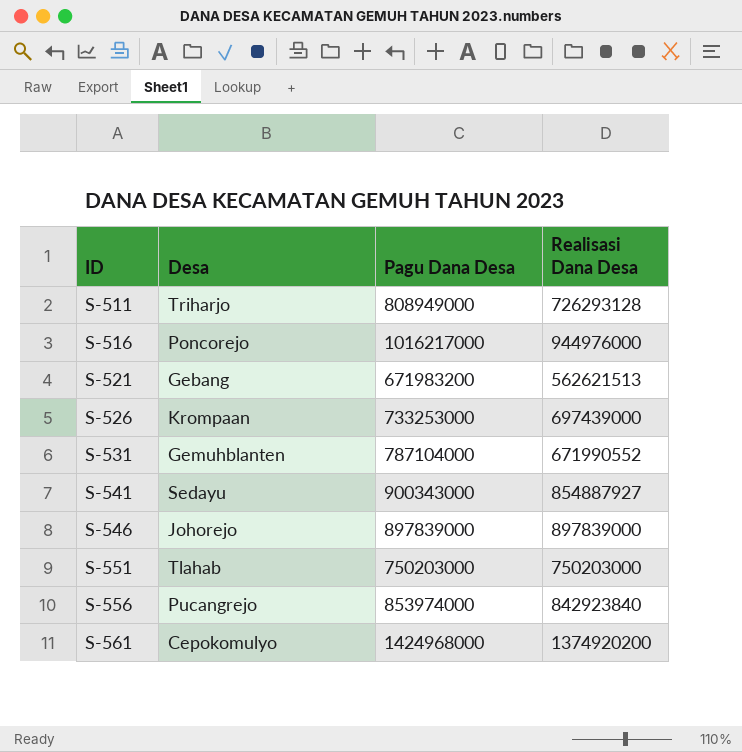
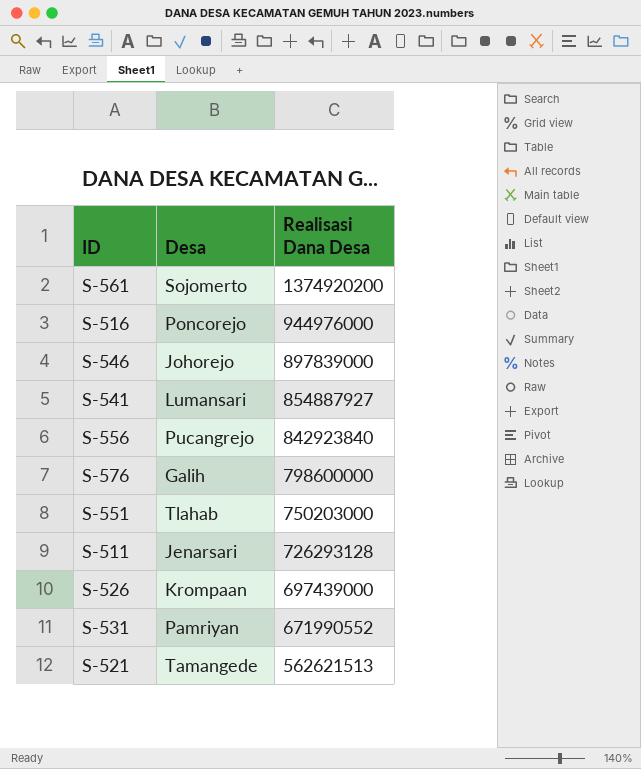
row order: ID ascending -> Realisasi Dana Desa descending
column Pagu Dana Desa | position: 3 -> none
S-561 | Desa: Cepokomulyo -> Sojomerto
S-541 | Desa: Sedayu -> Lumansari
row S-576: none -> Galih | 798600000
S-511 | Desa: Triharjo -> Jenarsari
S-531 | Desa: Gemuhblanten -> Pamriyan
S-521 | Desa: Gebang -> Tamangede

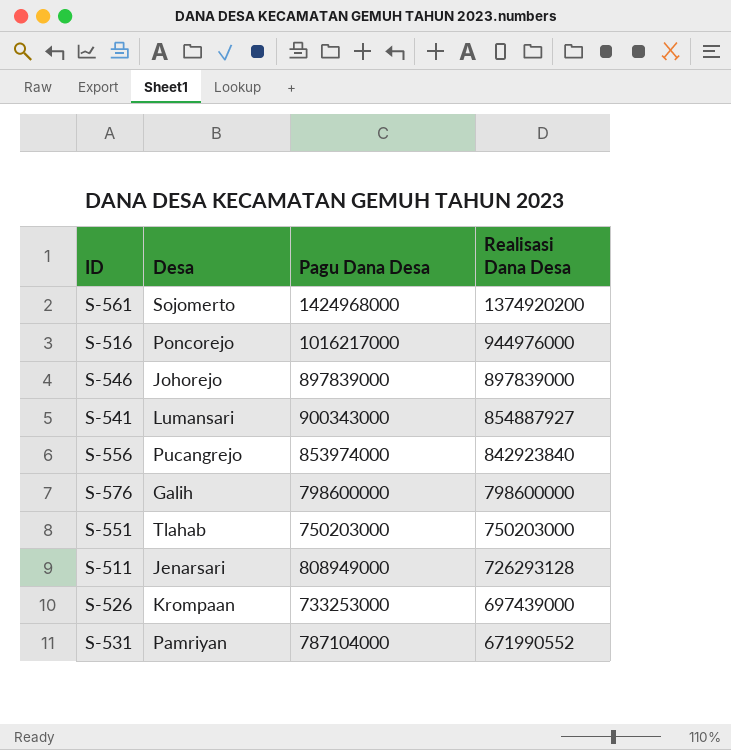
column Pagu Dana Desa | position: none -> 3
row S-521: Tamangede | 562621513 -> none

